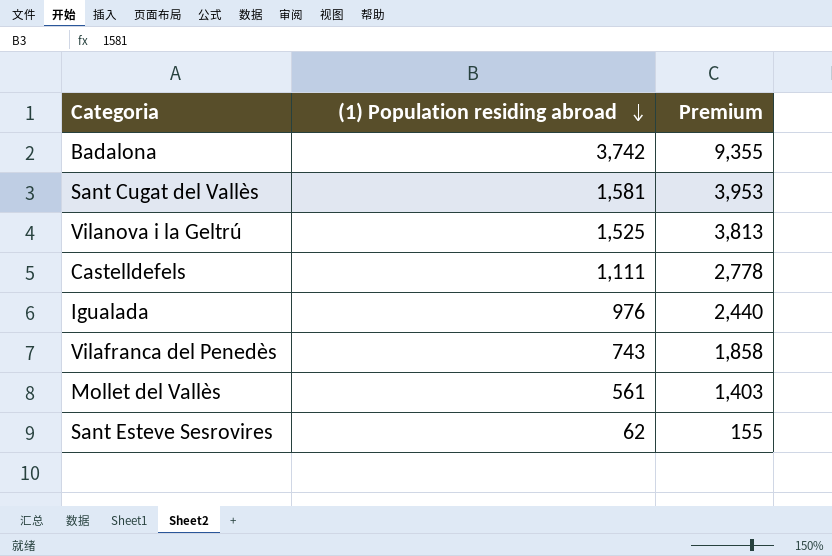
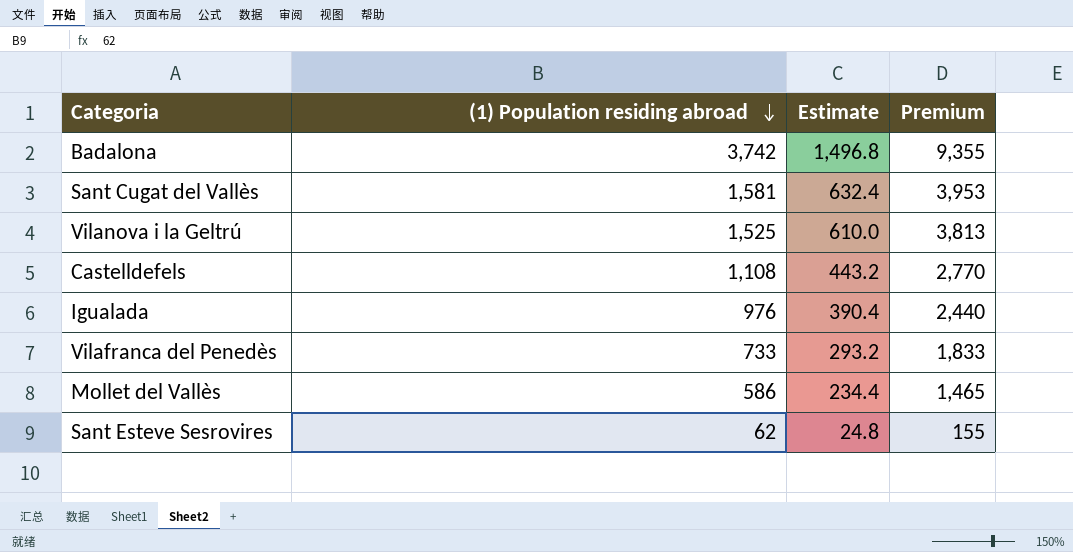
column Estimate | formula: none -> [(1) Population residing abroad] * 0.4
Castelldefels | (1) Population residing abroad: 1,111 -> 1,108
Castelldefels | Premium: 2,778 -> 2,770
Vilafranca del Penedès | (1) Population residing abroad: 743 -> 733
Vilafranca del Penedès | Premium: 1,858 -> 1,833
Mollet del Vallès | (1) Population residing abroad: 561 -> 586
Mollet del Vallès | Premium: 1,403 -> 1,465

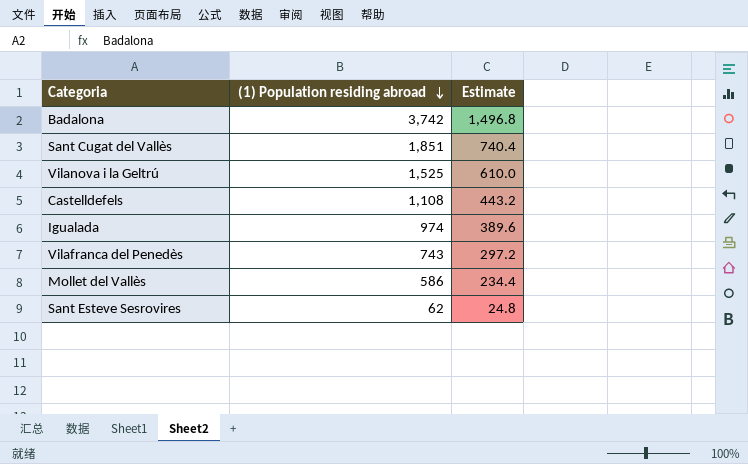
column Premium | formula: [(1) Population residing abroad] * 2.5 -> none
Sant Cugat del Vallès | (1) Population residing abroad: 1,581 -> 1,851
Sant Cugat del Vallès | Estimate: 632.4 -> 740.4
Igualada | (1) Population residing abroad: 976 -> 974
Igualada | Estimate: 390.4 -> 389.6
Vilafranca del Penedès | (1) Population residing abroad: 733 -> 743
Vilafranca del Penedès | Estimate: 293.2 -> 297.2

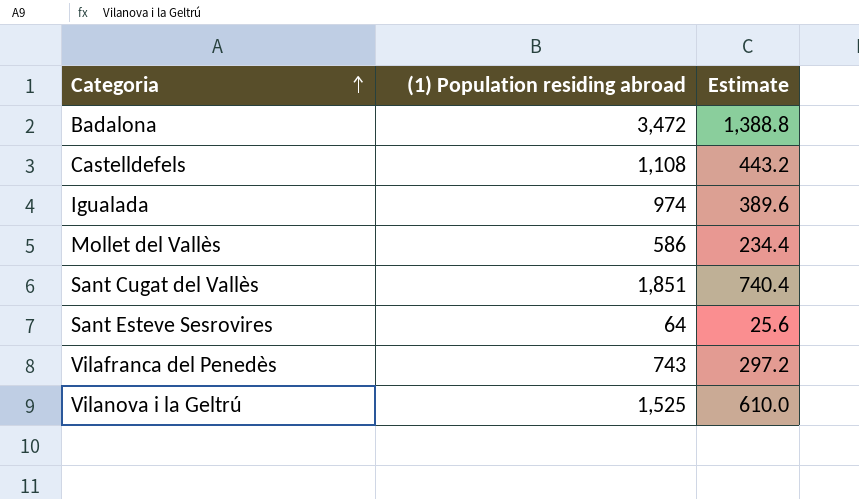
row order: (1) Population residing abroad descending -> Categoria ascending
Badalona | (1) Population residing abroad: 3,742 -> 3,472
Badalona | Estimate: 1,496.8 -> 1,388.8
Sant Esteve Sesrovires | (1) Population residing abroad: 62 -> 64
Sant Esteve Sesrovires | Estimate: 24.8 -> 25.6

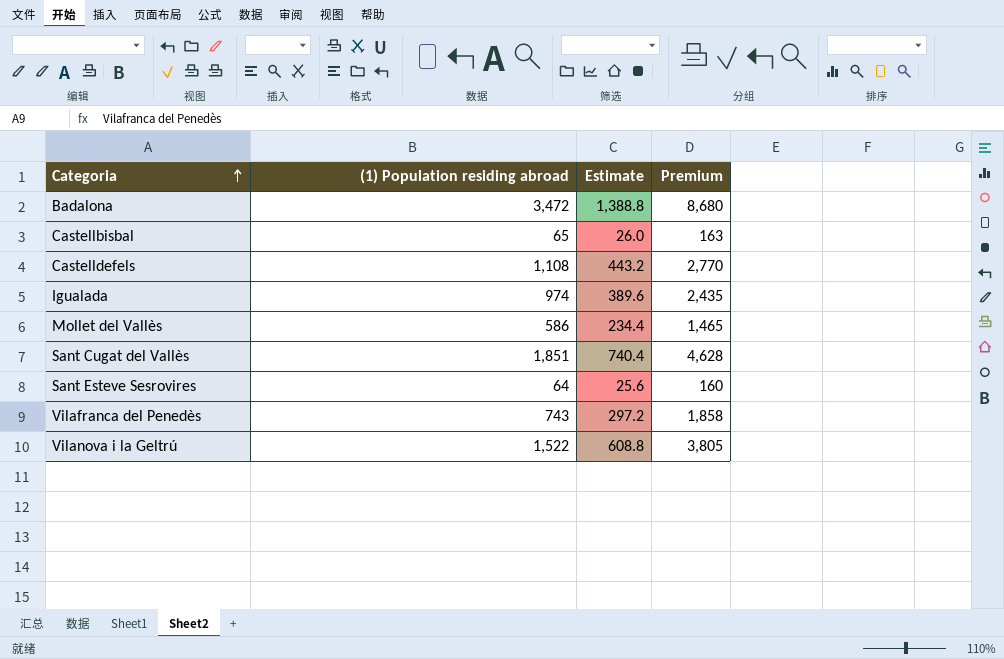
column Premium | formula: none -> [(1) Population residing abroad] * 2.5
row Castellbisbal: none -> 65 | 26.0 | 163
Vilanova i la Geltrú | (1) Population residing abroad: 1,525 -> 1,522
Vilanova i la Geltrú | Estimate: 610.0 -> 608.8

